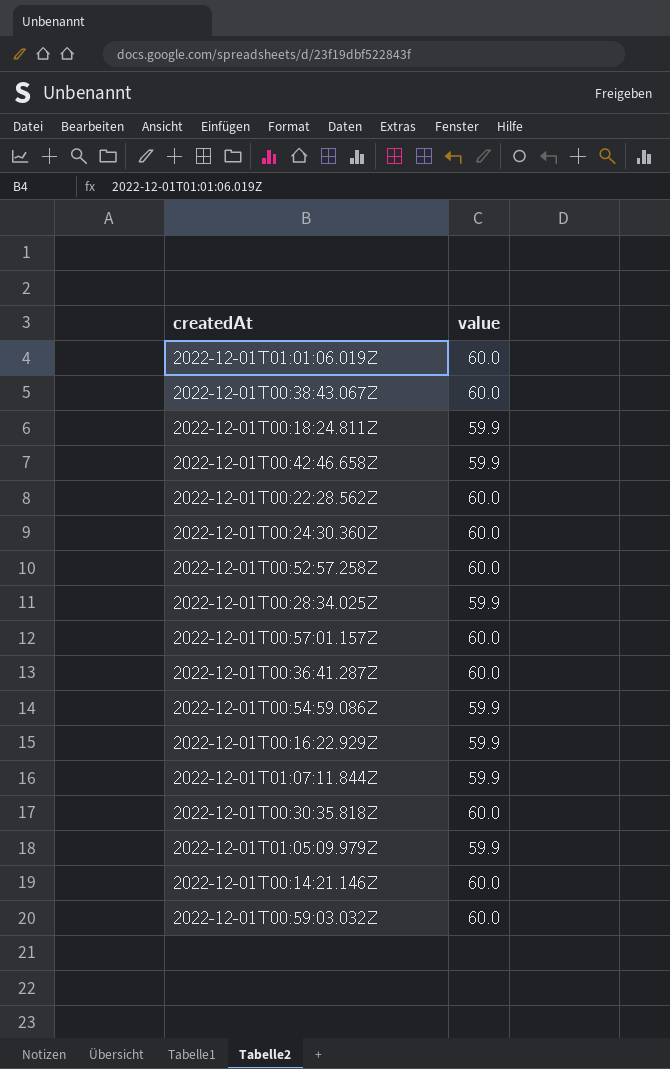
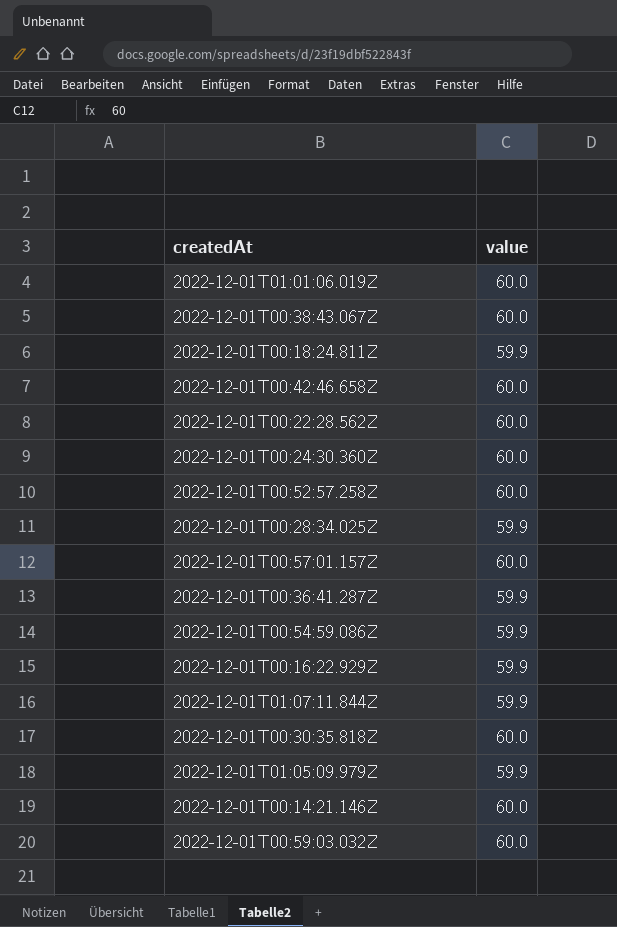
2022-12-01T00:42:46.658Z | value: 59.9 -> 60.0
2022-12-01T00:36:41.287Z | value: 60.0 -> 59.9

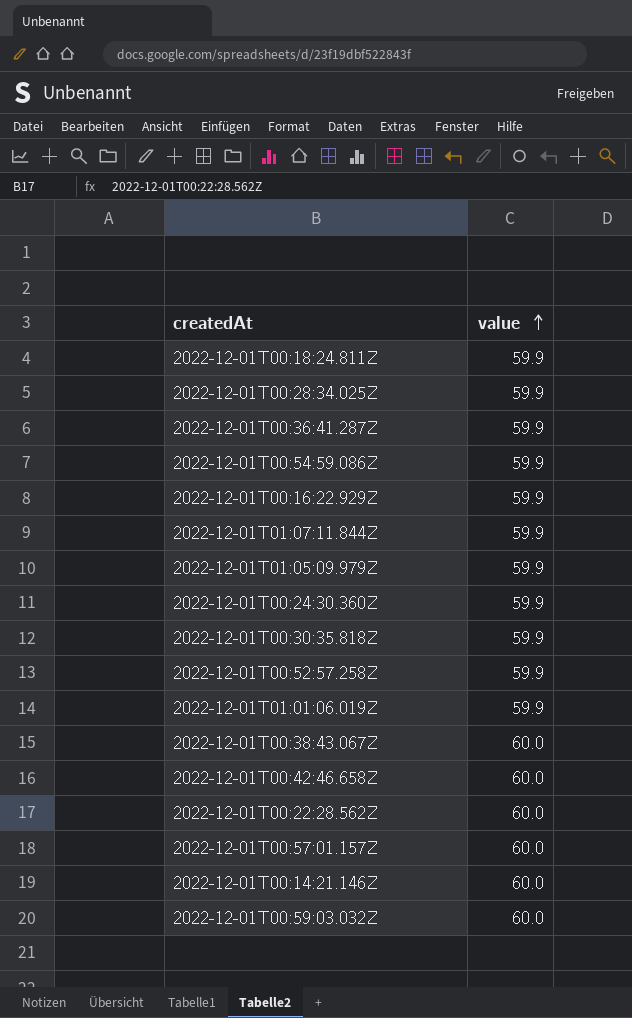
row order: none -> value ascending
2022-12-01T00:24:30.360Z | value: 60.0 -> 59.9
2022-12-01T00:30:35.818Z | value: 60.0 -> 59.9
2022-12-01T00:52:57.258Z | value: 60.0 -> 59.9
2022-12-01T01:01:06.019Z | value: 60.0 -> 59.9

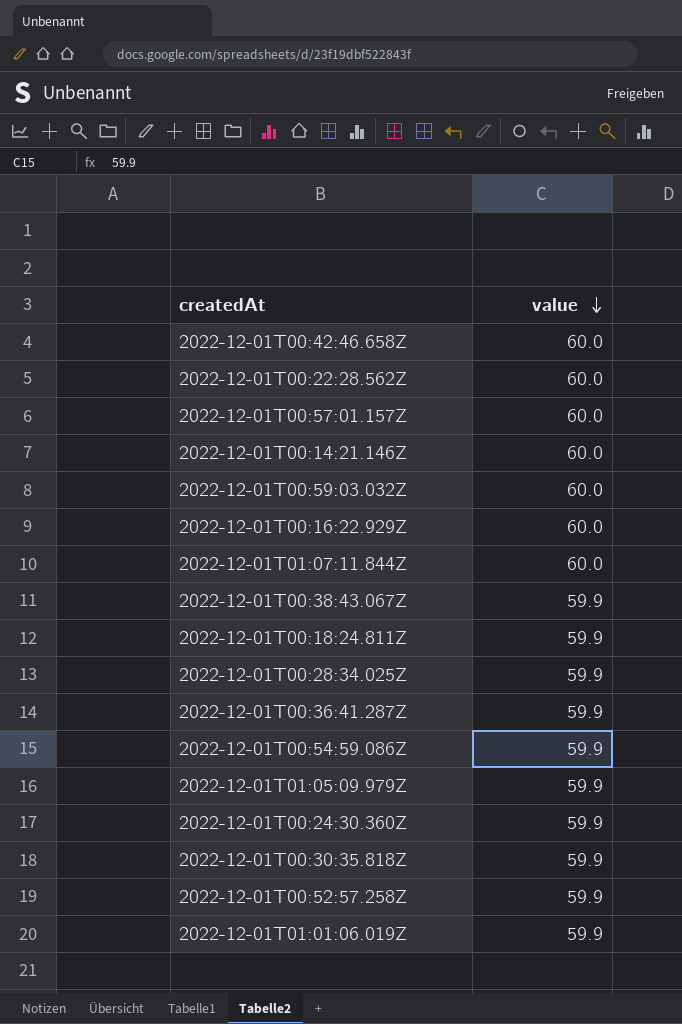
row order: value ascending -> value descending
2022-12-01T00:16:22.929Z | value: 59.9 -> 60.0
2022-12-01T01:07:11.844Z | value: 59.9 -> 60.0
2022-12-01T00:38:43.067Z | value: 60.0 -> 59.9

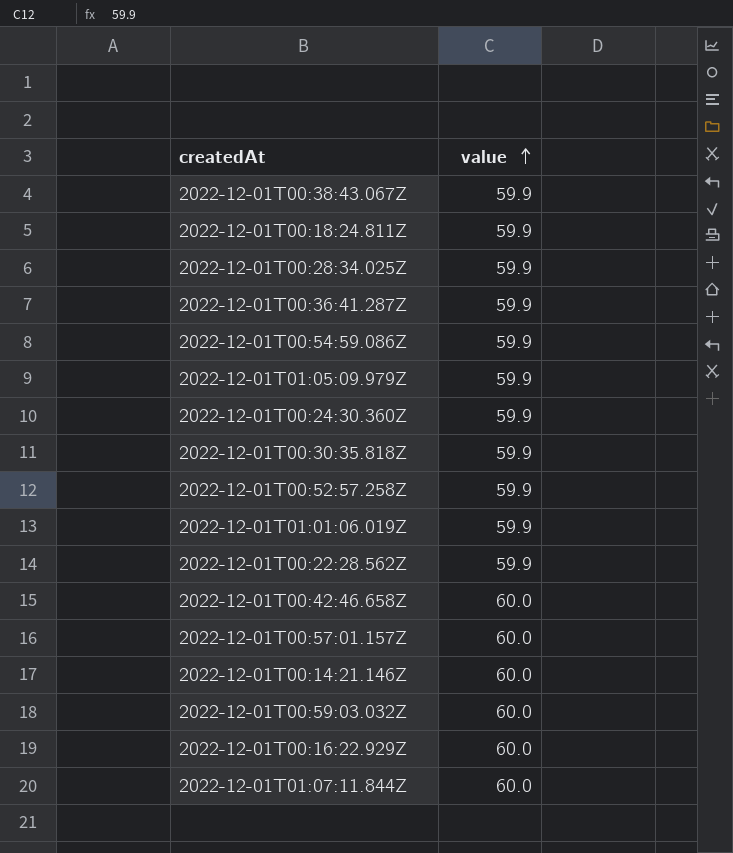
row order: value descending -> value ascending
2022-12-01T00:22:28.562Z | value: 60.0 -> 59.9

